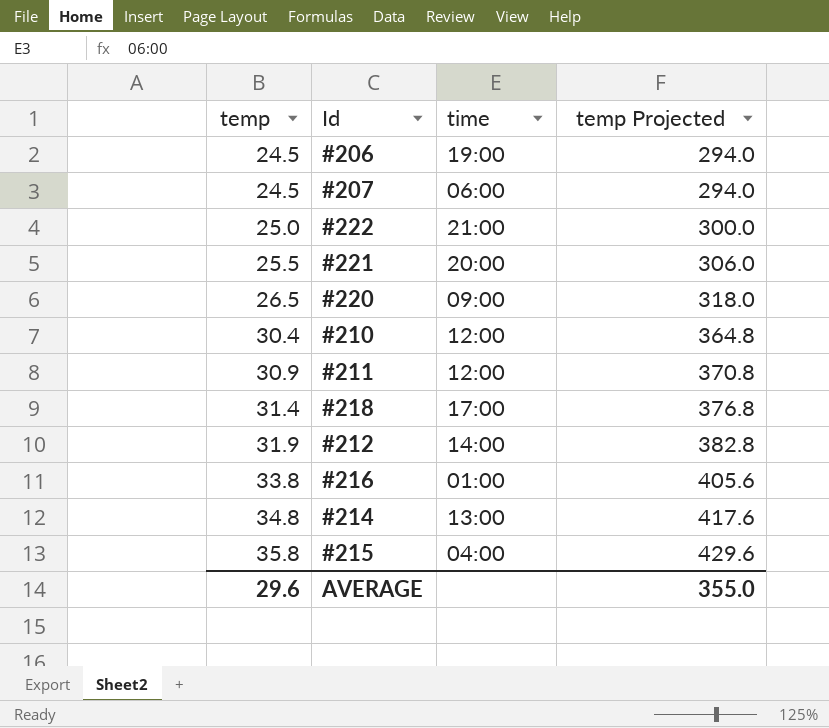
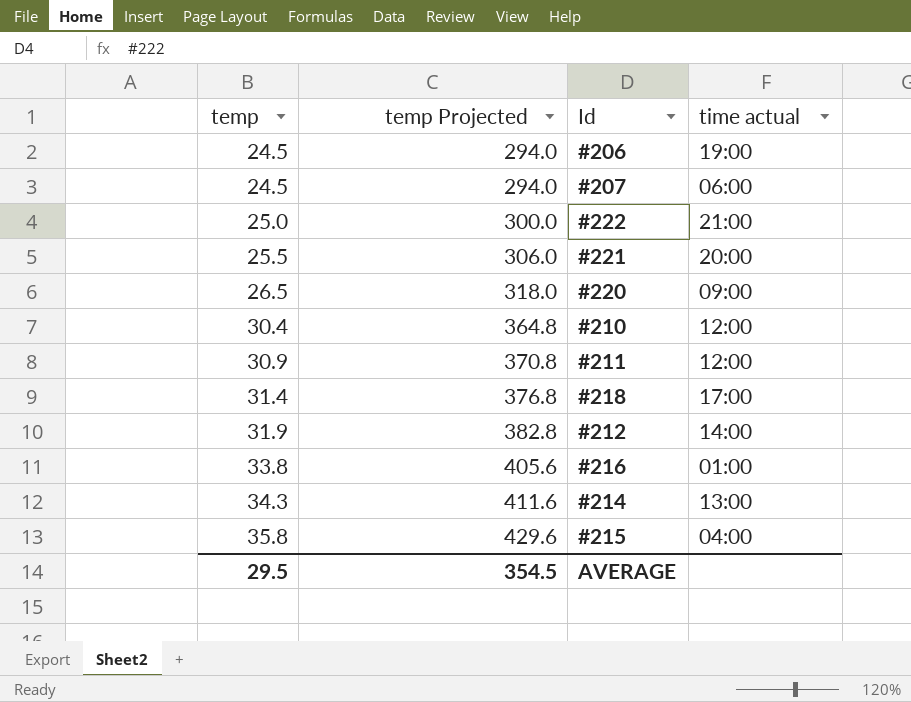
column temp Projected | position: 4 -> 2
column name: time -> time actual
#214 | temp: 34.8 -> 34.3
#214 | temp Projected: 417.6 -> 411.6
AVERAGE | temp: 29.6 -> 29.5
AVERAGE | temp Projected: 355.0 -> 354.5

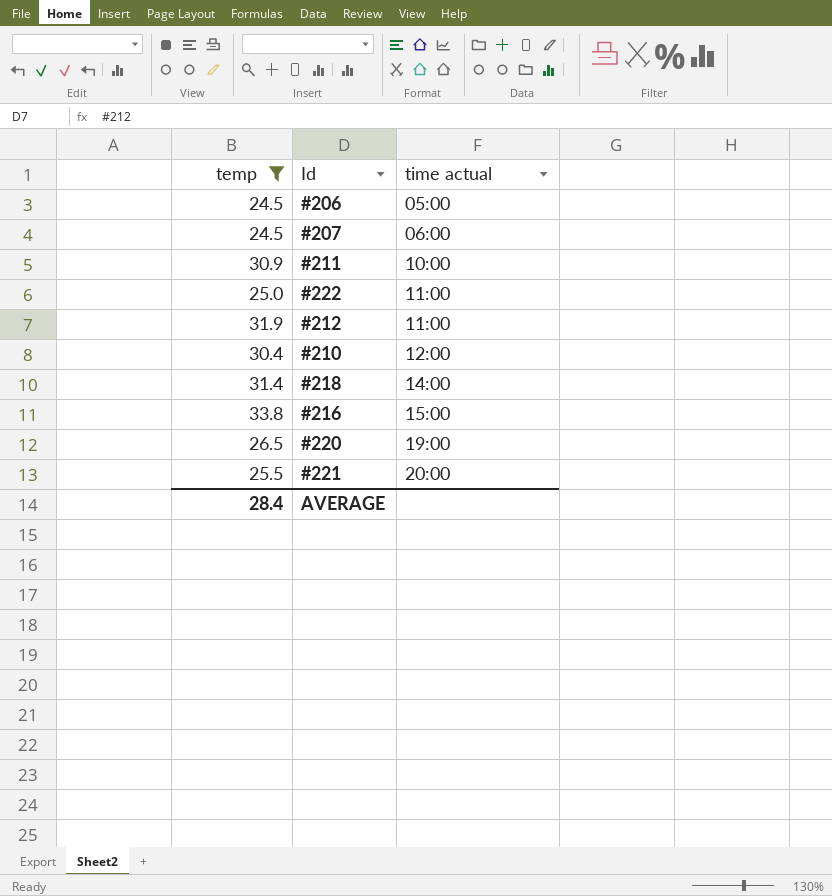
filter: none -> temp <= 33.8
row order: temp ascending -> time actual ascending
column temp Projected | formula: [temp] * 12 -> none
#206 | time actual: 19:00 -> 05:00
#211 | time actual: 12:00 -> 10:00
#222 | time actual: 21:00 -> 11:00
#212 | time actual: 14:00 -> 11:00
#218 | time actual: 17:00 -> 14:00
#216 | time actual: 01:00 -> 15:00
#220 | time actual: 09:00 -> 19:00
AVERAGE | temp: 29.5 -> 28.4

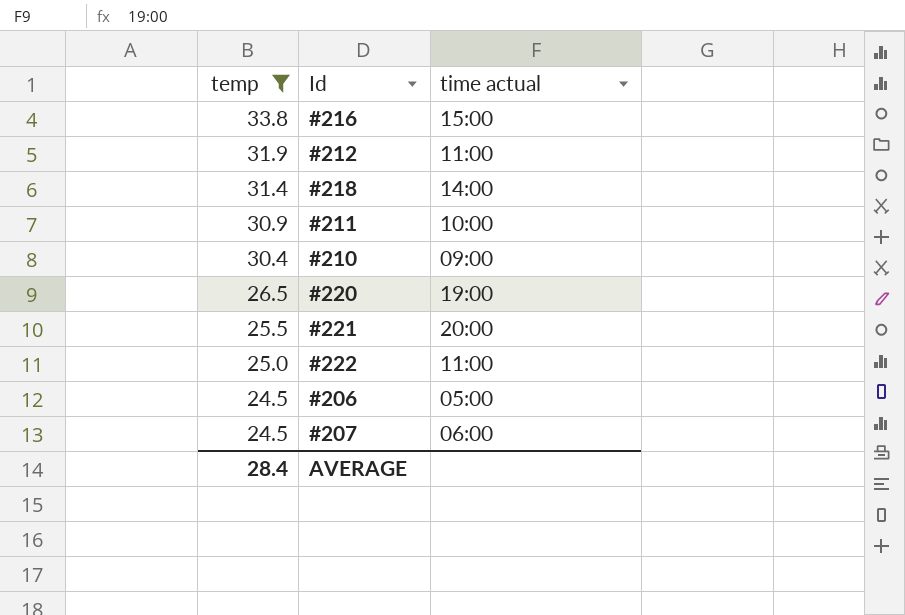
row order: time actual ascending -> temp descending
#210 | time actual: 12:00 -> 09:00

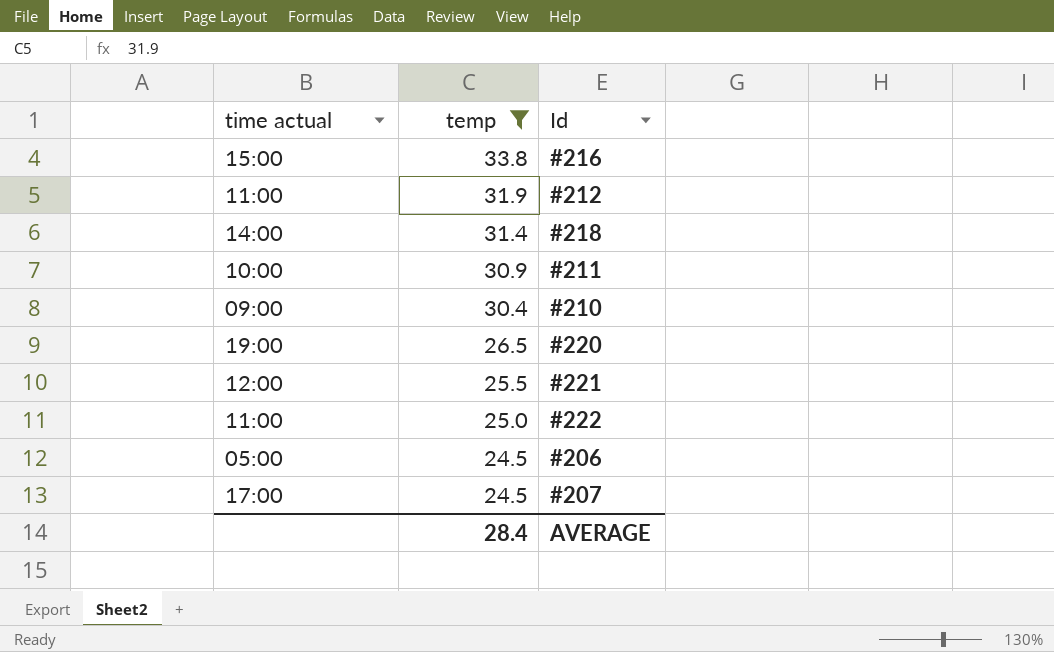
column time actual | position: 3 -> 1
#221 | time actual: 20:00 -> 12:00
#207 | time actual: 06:00 -> 17:00

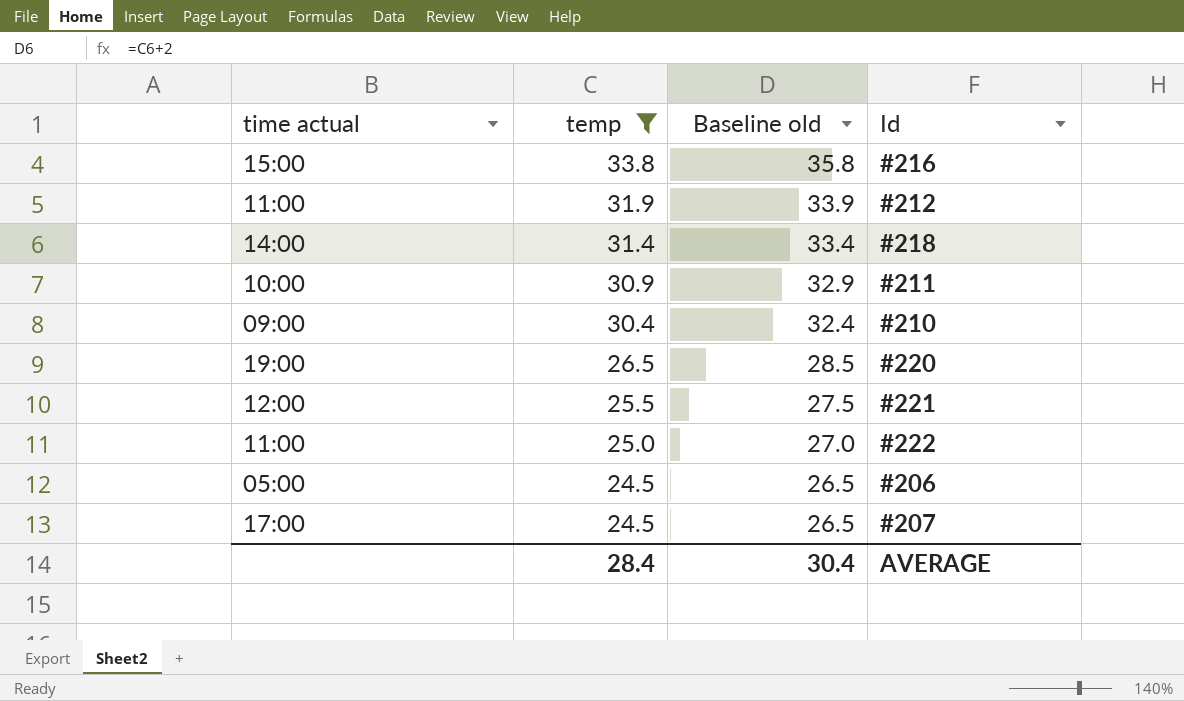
column Baseline old | formula: none -> [temp] + 2

